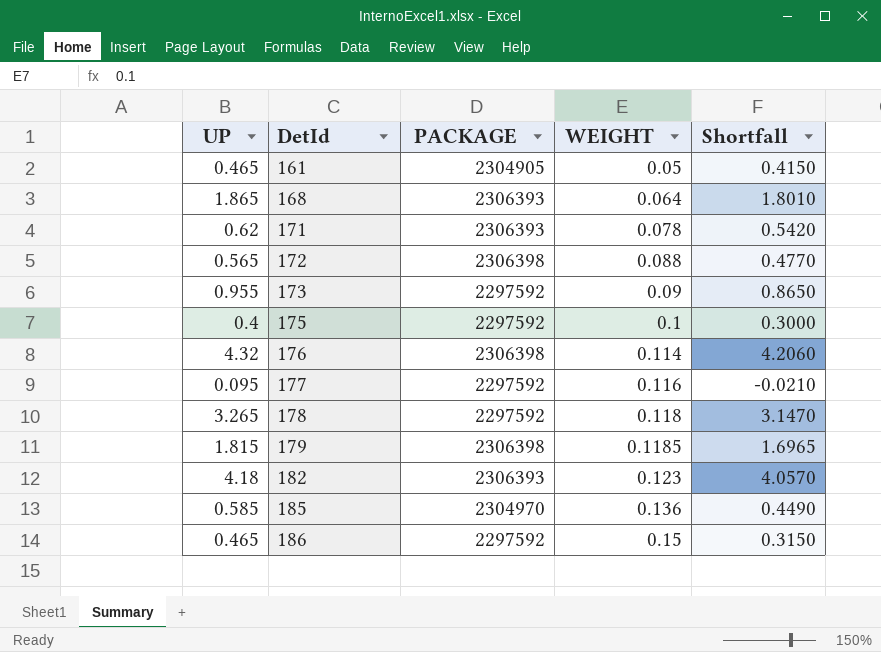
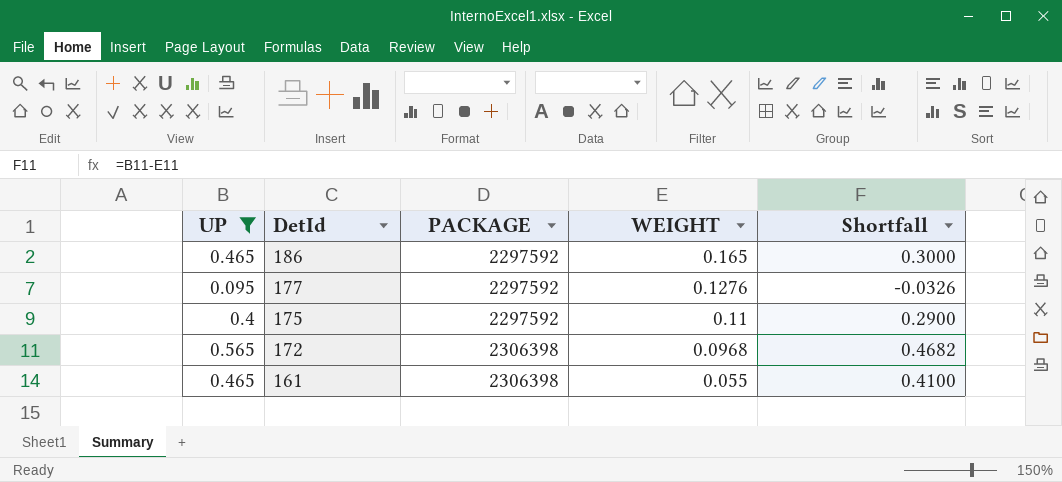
filter: none -> UP <= 0.565
row order: DetId ascending -> DetId descending
186 | WEIGHT: 0.15 -> 0.165
186 | Shortfall: 0.3150 -> 0.3000
177 | WEIGHT: 0.116 -> 0.1276
177 | Shortfall: -0.0210 -> -0.0326
175 | WEIGHT: 0.1 -> 0.11
175 | Shortfall: 0.3000 -> 0.2900
172 | WEIGHT: 0.088 -> 0.0968
172 | Shortfall: 0.4770 -> 0.4682
161 | PACKAGE: 2304905 -> 2306398
161 | WEIGHT: 0.05 -> 0.055
161 | Shortfall: 0.4150 -> 0.4100

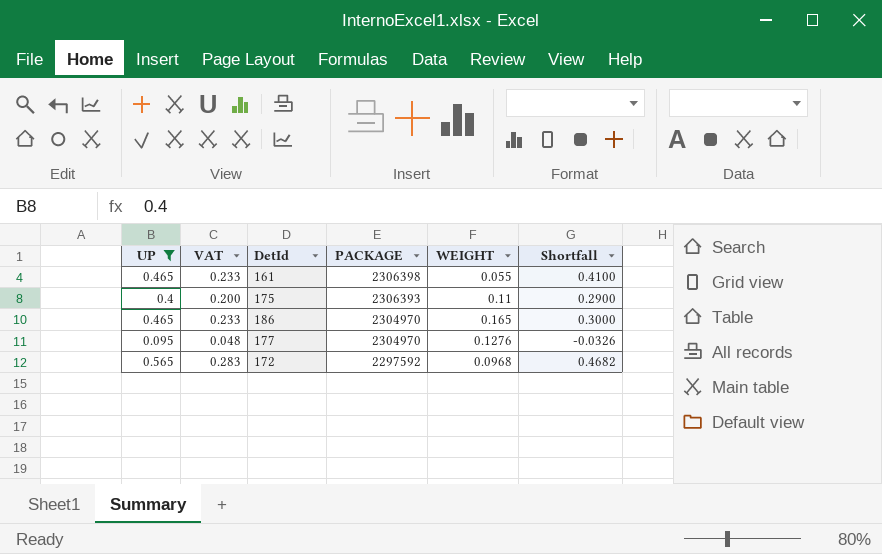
row order: DetId descending -> PACKAGE descending
column VAT | formula: none -> [UP] * 0.5
175 | PACKAGE: 2297592 -> 2306393
186 | PACKAGE: 2297592 -> 2304970
177 | PACKAGE: 2297592 -> 2304970
172 | PACKAGE: 2306398 -> 2297592

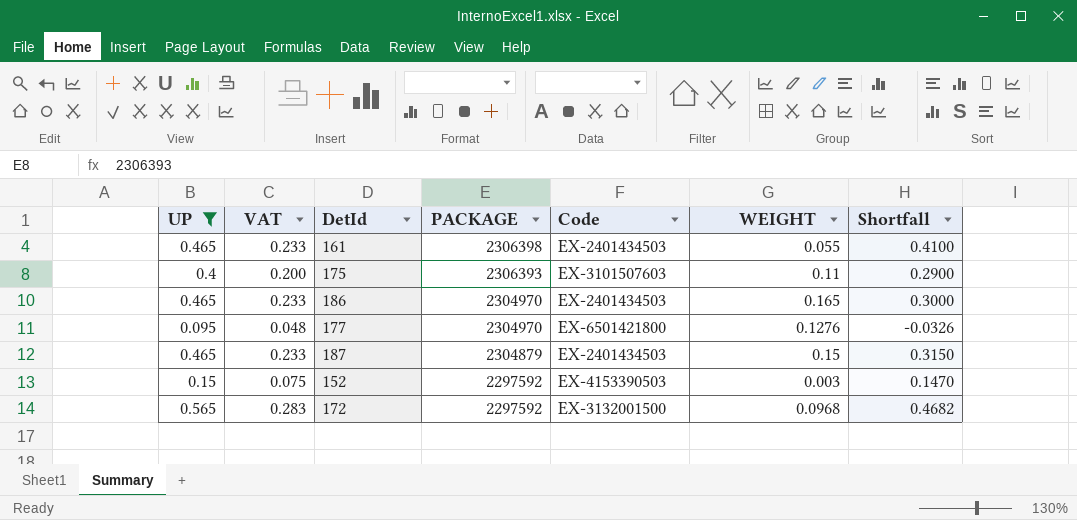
column Code | position: none -> 5
row 187: none -> 0.465 | 0.233 | 2304879 | EX-2401434503 | 0.15 | 0.3150
row 152: none -> 0.15 | 0.075 | 2297592 | EX-4153390503 | 0.003 | 0.1470

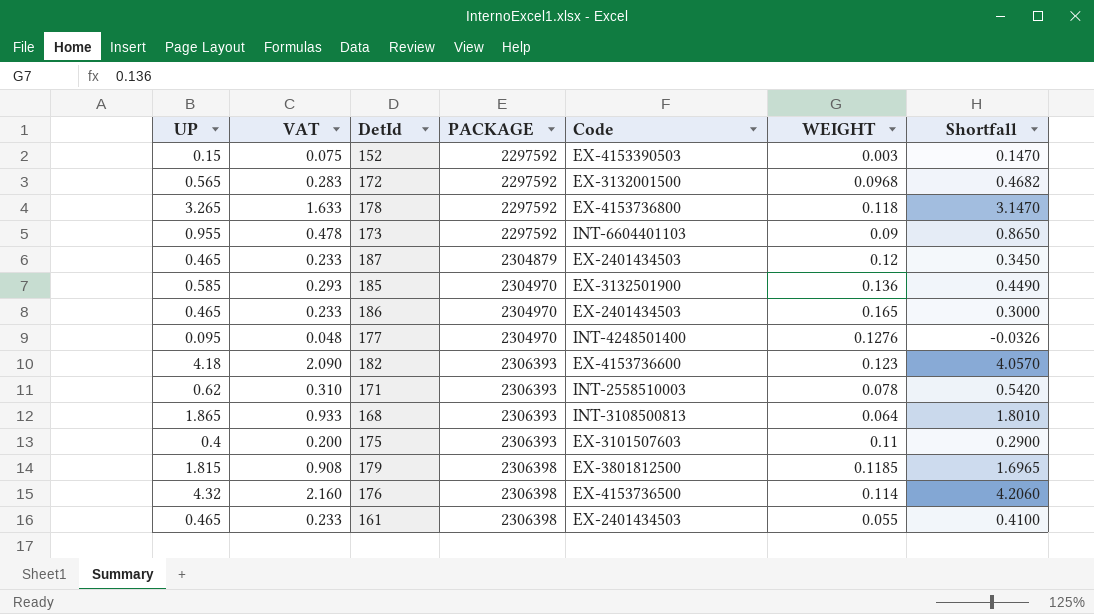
filter: UP <= 0.565 -> none
row order: PACKAGE descending -> PACKAGE ascending
187 | WEIGHT: 0.15 -> 0.12
187 | Shortfall: 0.3150 -> 0.3450
177 | Code: EX-6501421800 -> INT-4248501400

